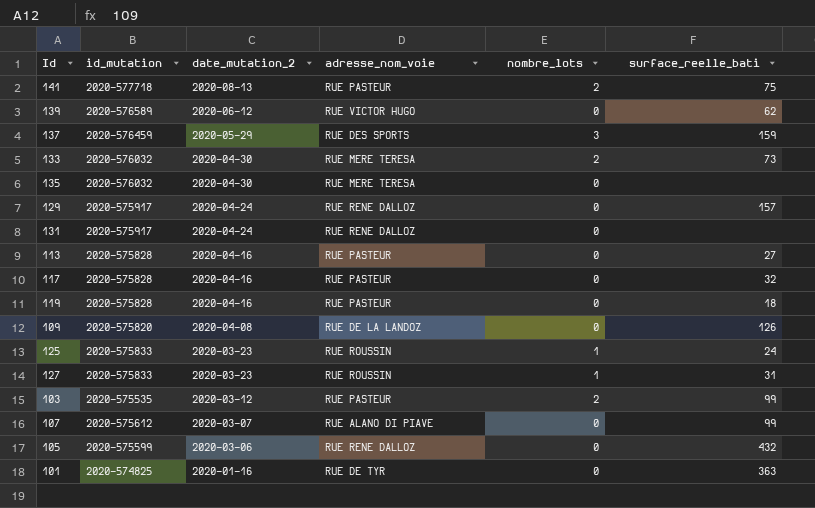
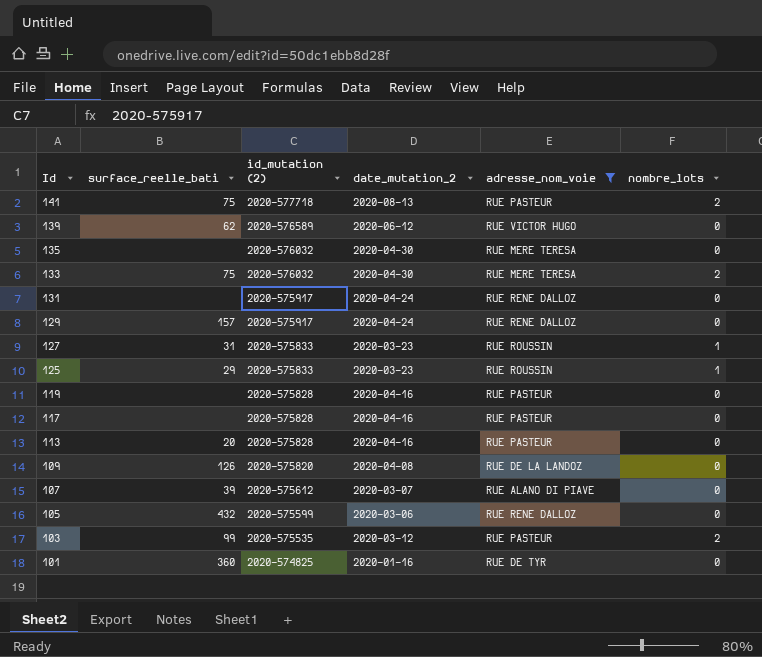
filter: none -> adresse_nom_voie != RUE DES SPORTS
row order: date_mutation_2 descending -> Id descending
column surface_reelle_bati | position: 6 -> 2
column name: id_mutation -> id_mutation (2)
133 | surface_reelle_bati: 73 -> 75
125 | surface_reelle_bati: 24 -> 29
119 | surface_reelle_bati: 18 -> none
117 | surface_reelle_bati: 32 -> none
113 | surface_reelle_bati: 27 -> 20
107 | surface_reelle_bati: 99 -> 39
101 | surface_reelle_bati: 363 -> 360

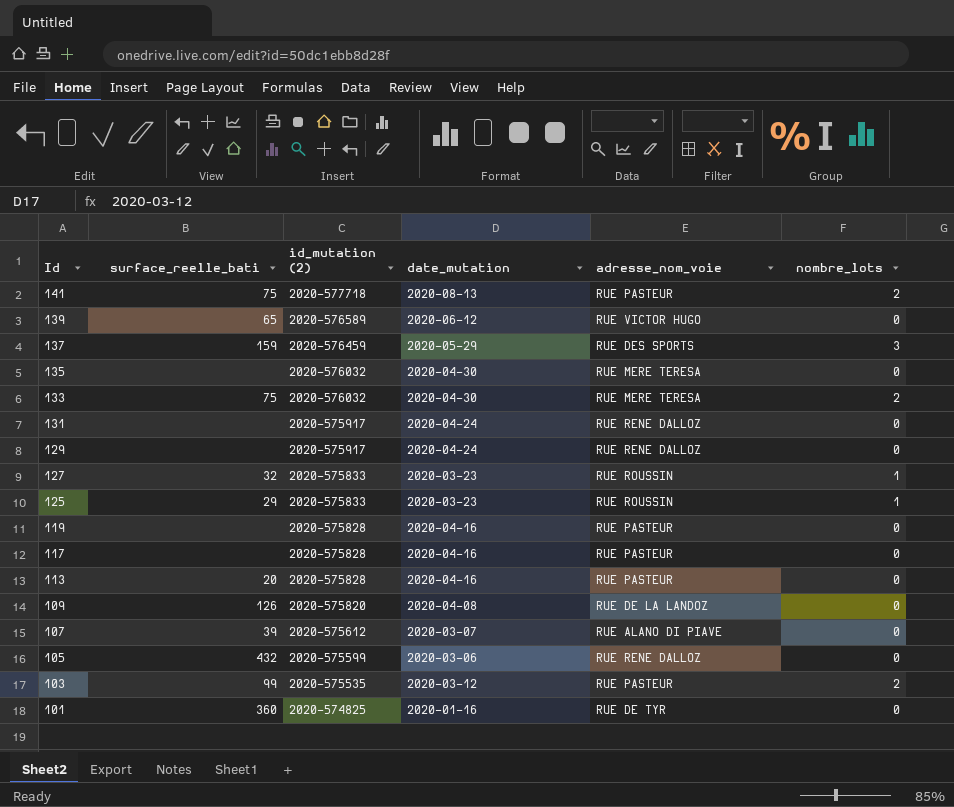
filter: adresse_nom_voie != RUE DES SPORTS -> none
column name: date_mutation_2 -> date_mutation
139 | surface_reelle_bati: 62 -> 65
129 | surface_reelle_bati: 157 -> none
127 | surface_reelle_bati: 31 -> 32

